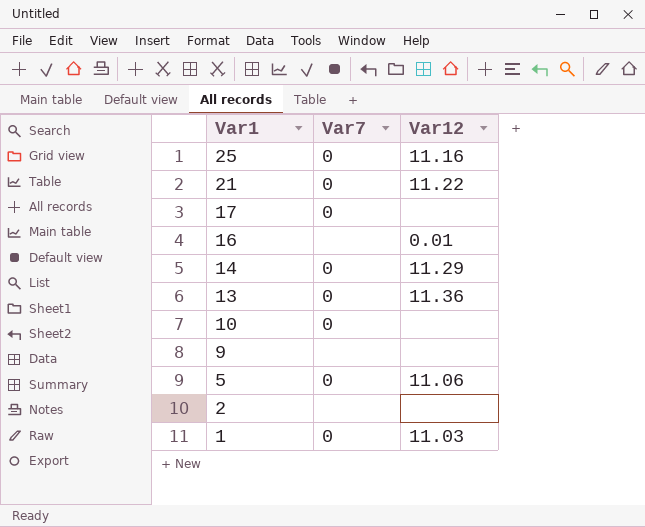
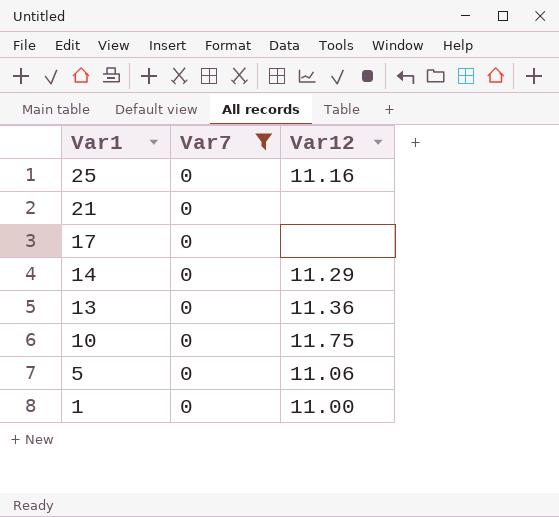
filter: none -> Var7 = 0
21 | Var12: 11.22 -> none
10 | Var12: none -> 11.75
1 | Var12: 11.03 -> 11.00

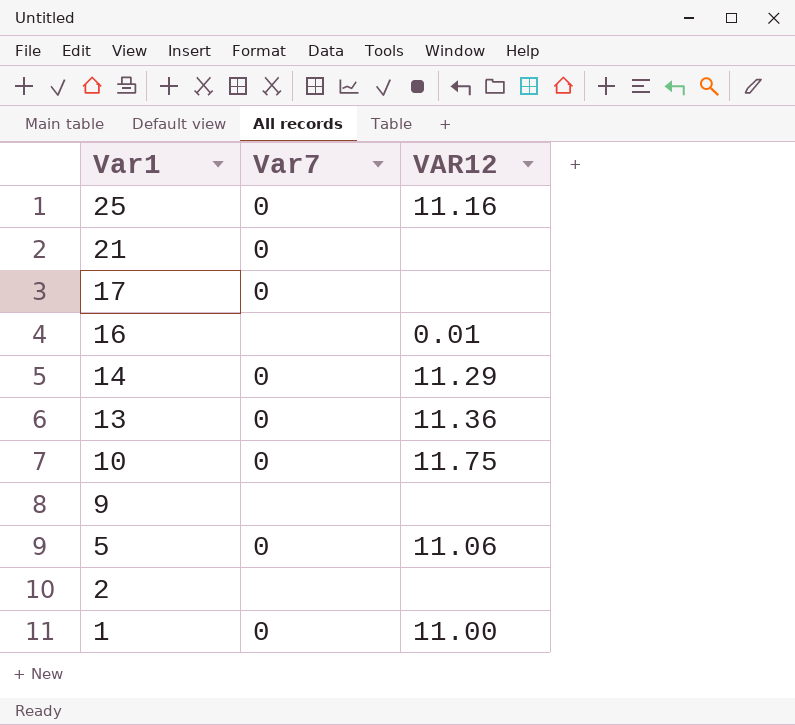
filter: Var7 = 0 -> none
column name: Var12 -> VAR12

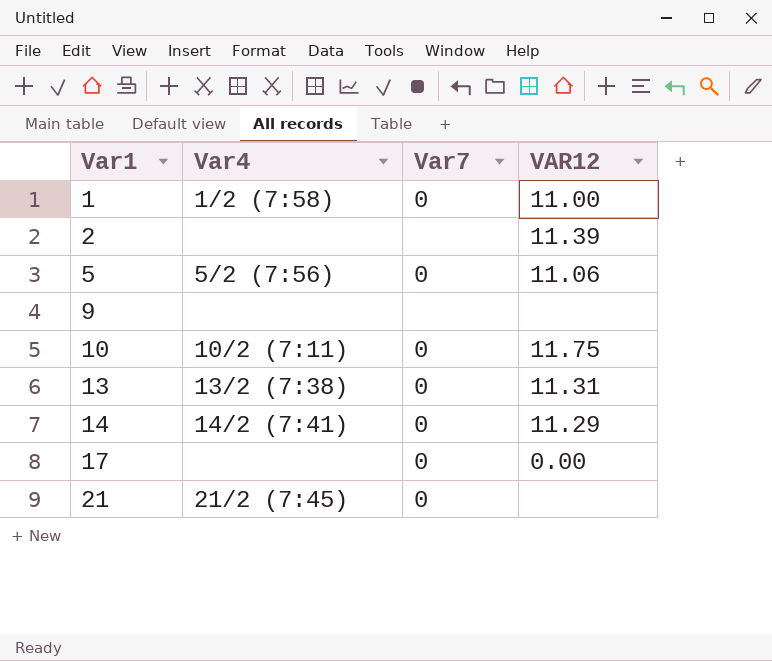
row order: Var1 descending -> Var1 ascending
column Var4 | position: none -> 2
row 25: 0 | 11.16 -> none
row 16: none | 0.01 -> none
2 | VAR12: none -> 11.39
13 | VAR12: 11.36 -> 11.31
17 | VAR12: none -> 0.00

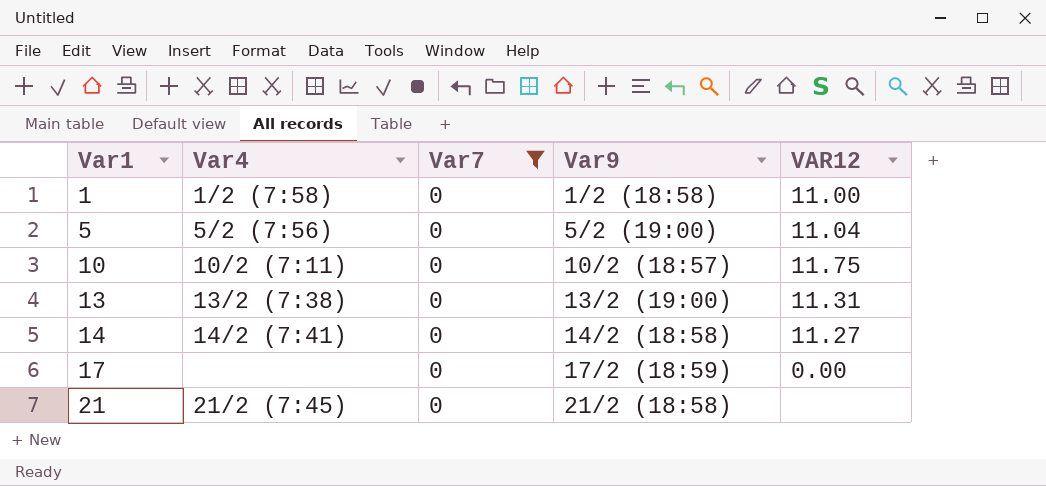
filter: none -> Var7 = 0
column Var9 | position: none -> 4
5 | VAR12: 11.06 -> 11.04
14 | VAR12: 11.29 -> 11.27

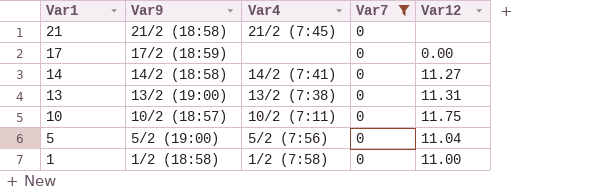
row order: Var1 ascending -> Var1 descending
column Var9 | position: 4 -> 2
column name: VAR12 -> Var12

